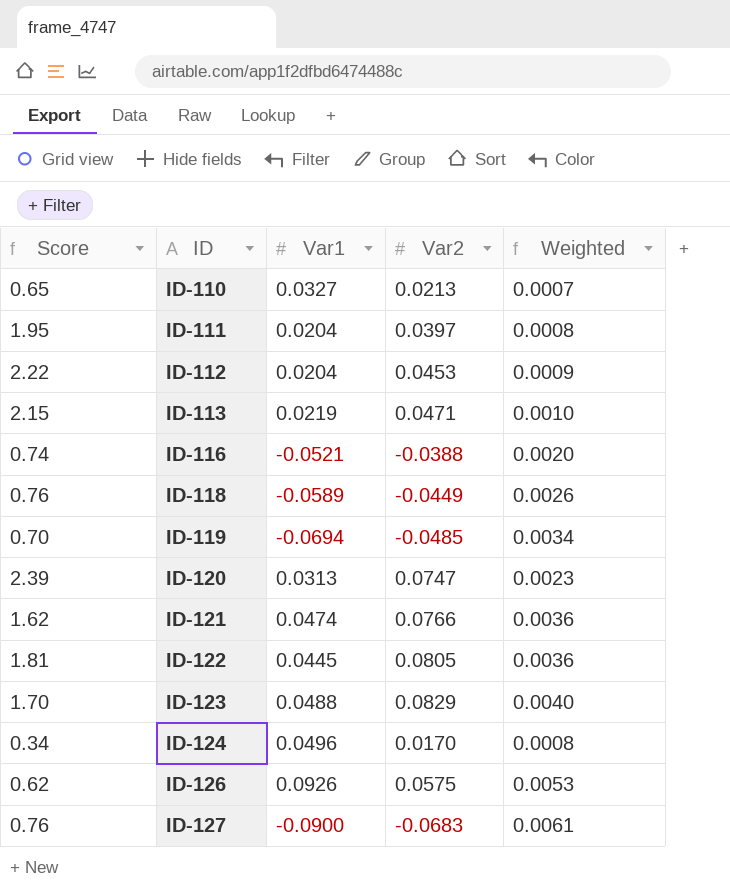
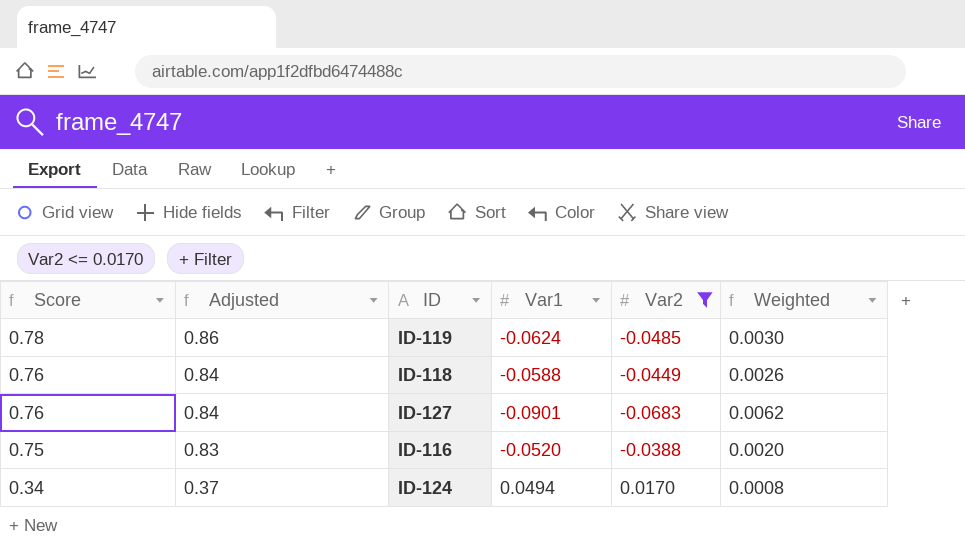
filter: none -> Var2 <= 0.0170
row order: ID ascending -> Score descending
column Adjusted | formula: none -> [Score] * 1.1
ID-119 | Score: 0.70 -> 0.78
ID-119 | Var1: -0.0694 -> -0.0624
ID-119 | Weighted: 0.0034 -> 0.0030
ID-118 | Var1: -0.0589 -> -0.0588
ID-127 | Var1: -0.0900 -> -0.0901
ID-127 | Weighted: 0.0061 -> 0.0062
ID-116 | Score: 0.74 -> 0.75
ID-116 | Var1: -0.0521 -> -0.0520
ID-124 | Var1: 0.0496 -> 0.0494

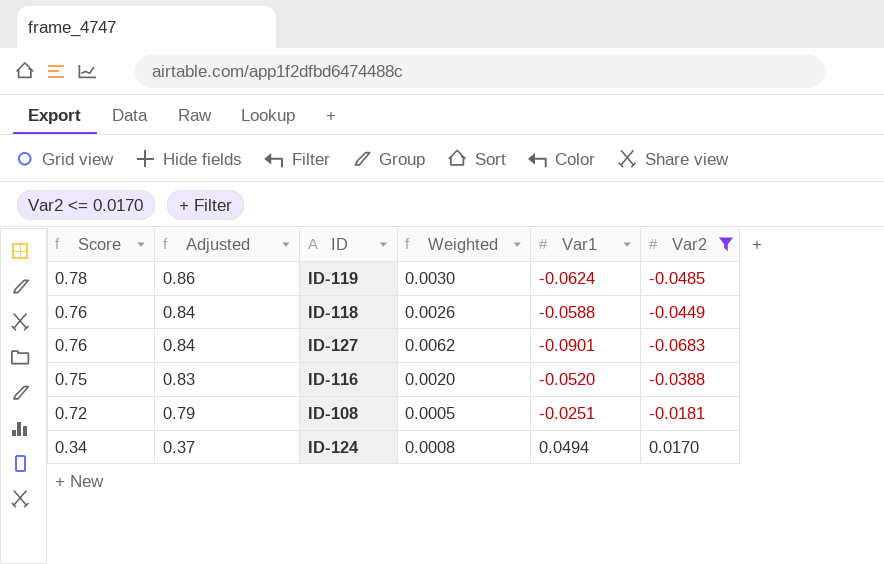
column Weighted | position: 6 -> 4
row ID-108: none -> 0.72 | 0.79 | 0.0005 | -0.0251 | -0.0181

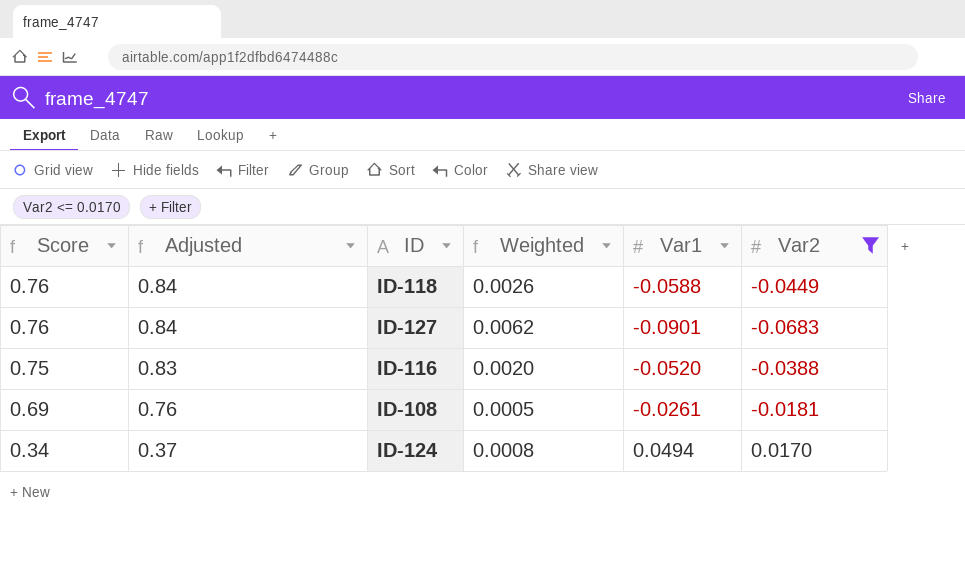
row ID-119: 0.78 | 0.86 | 0.0030 | -0.0624 | -0.0485 -> none
ID-108 | Score: 0.72 -> 0.69
ID-108 | Adjusted: 0.79 -> 0.76
ID-108 | Var1: -0.0251 -> -0.0261

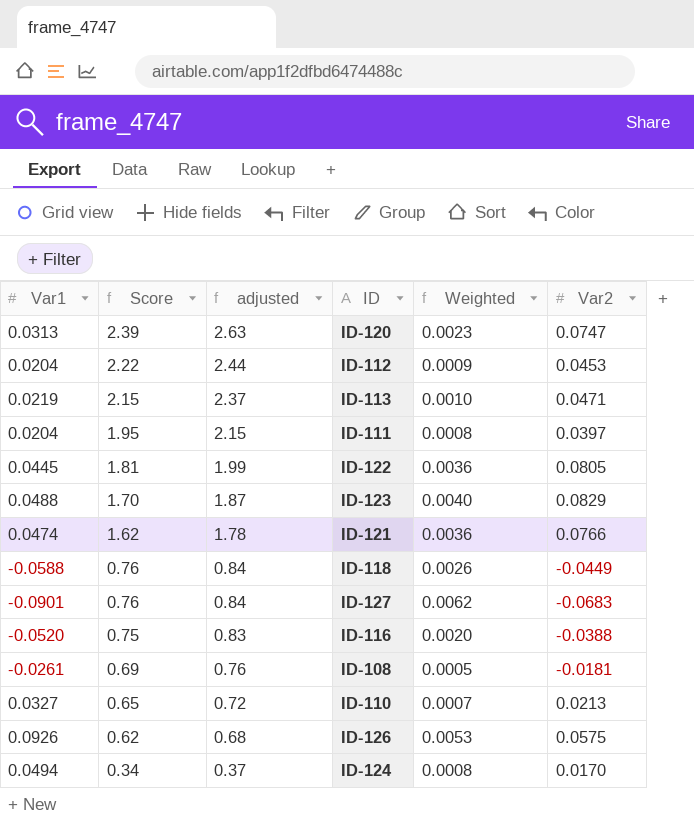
filter: Var2 <= 0.0170 -> none
column Var1 | position: 5 -> 1
column name: Adjusted -> adjusted

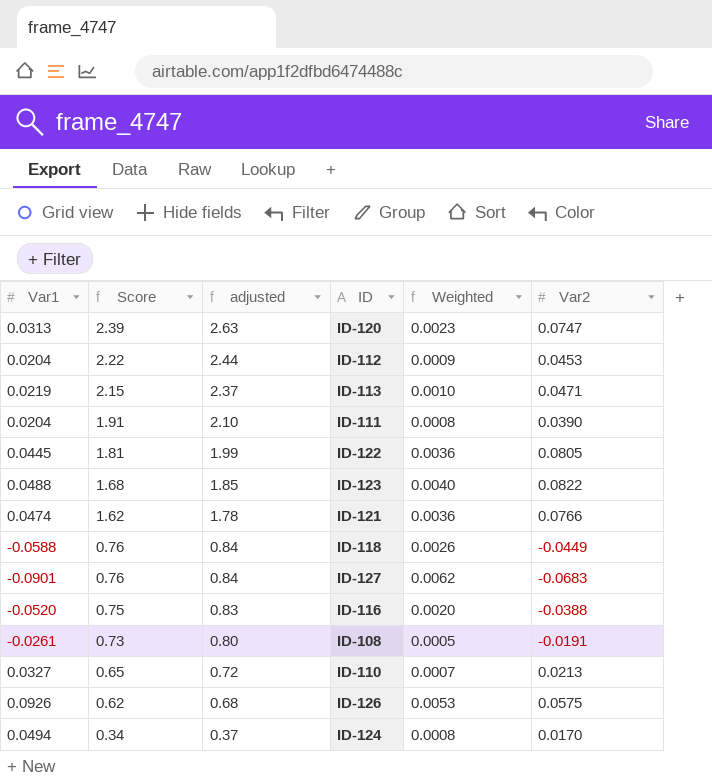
ID-111 | Score: 1.95 -> 1.91
ID-111 | adjusted: 2.15 -> 2.10
ID-111 | Var2: 0.0397 -> 0.0390
ID-123 | Score: 1.70 -> 1.68
ID-123 | adjusted: 1.87 -> 1.85
ID-123 | Var2: 0.0829 -> 0.0822
ID-108 | Score: 0.69 -> 0.73
ID-108 | adjusted: 0.76 -> 0.80
ID-108 | Var2: -0.0181 -> -0.0191

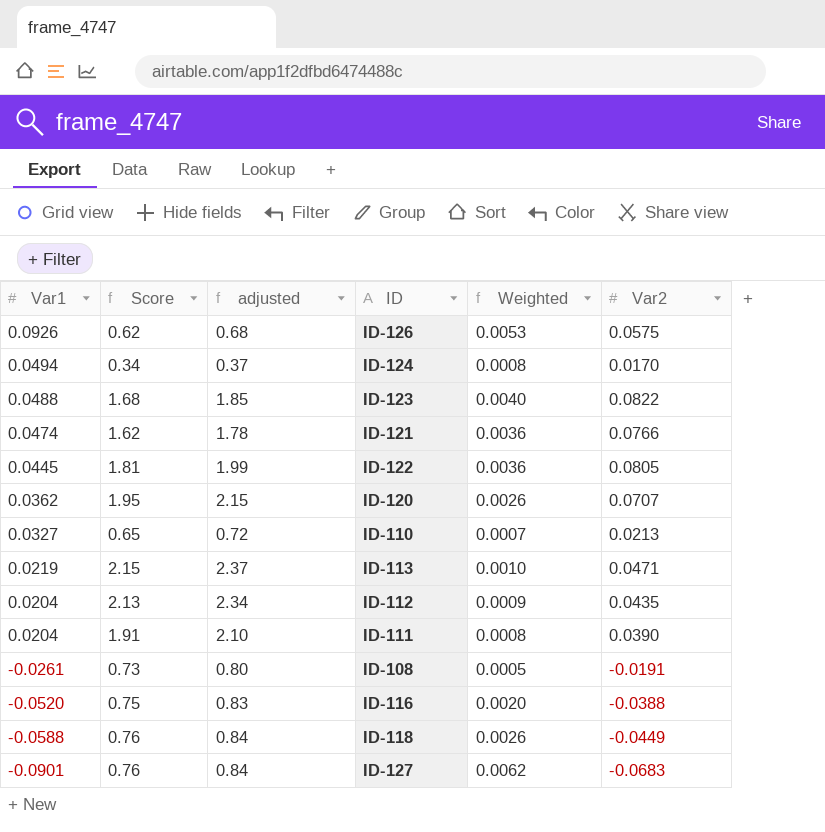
row order: Score descending -> Var1 descending
ID-120 | Var1: 0.0313 -> 0.0362
ID-120 | Score: 2.39 -> 1.95
ID-120 | adjusted: 2.63 -> 2.15
ID-120 | Weighted: 0.0023 -> 0.0026
ID-120 | Var2: 0.0747 -> 0.0707
ID-112 | Score: 2.22 -> 2.13
ID-112 | adjusted: 2.44 -> 2.34
ID-112 | Var2: 0.0453 -> 0.0435

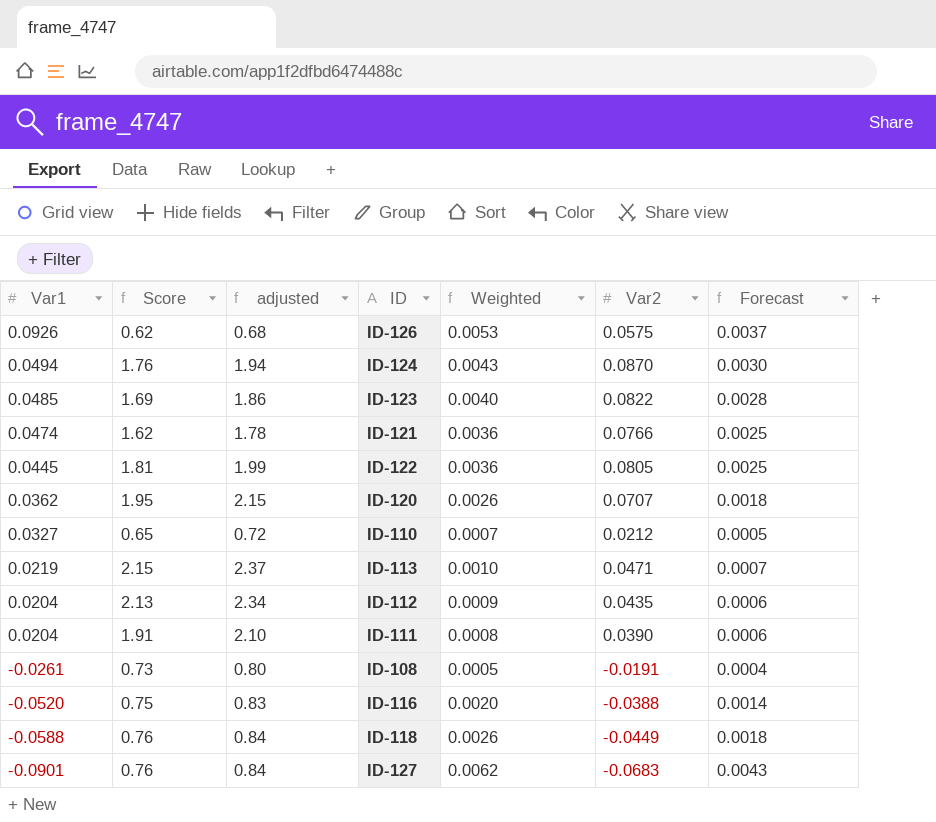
column Forecast | formula: none -> [Weighted] * 0.7
ID-124 | Score: 0.34 -> 1.76
ID-124 | adjusted: 0.37 -> 1.94
ID-124 | Weighted: 0.0008 -> 0.0043
ID-124 | Var2: 0.0170 -> 0.0870
ID-123 | Var1: 0.0488 -> 0.0485
ID-123 | Score: 1.68 -> 1.69
ID-123 | adjusted: 1.85 -> 1.86
ID-110 | Var2: 0.0213 -> 0.0212

